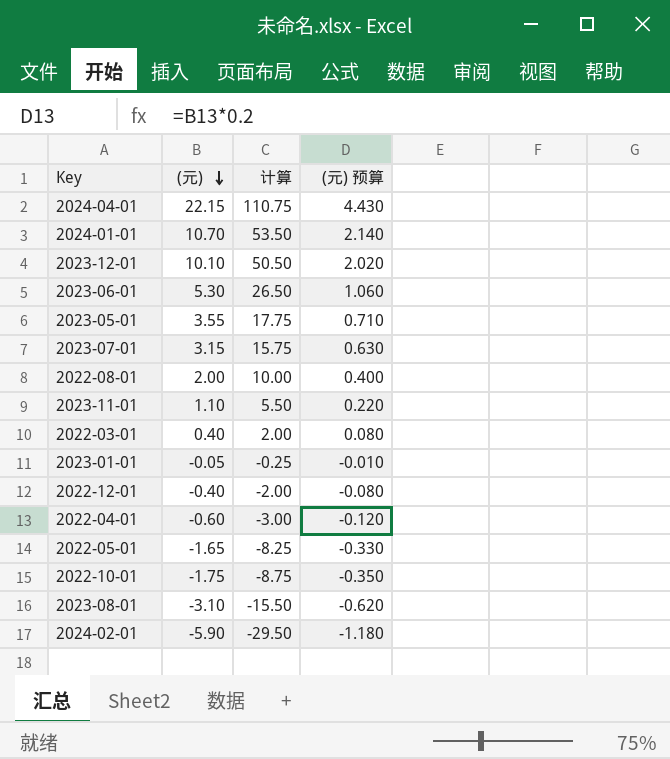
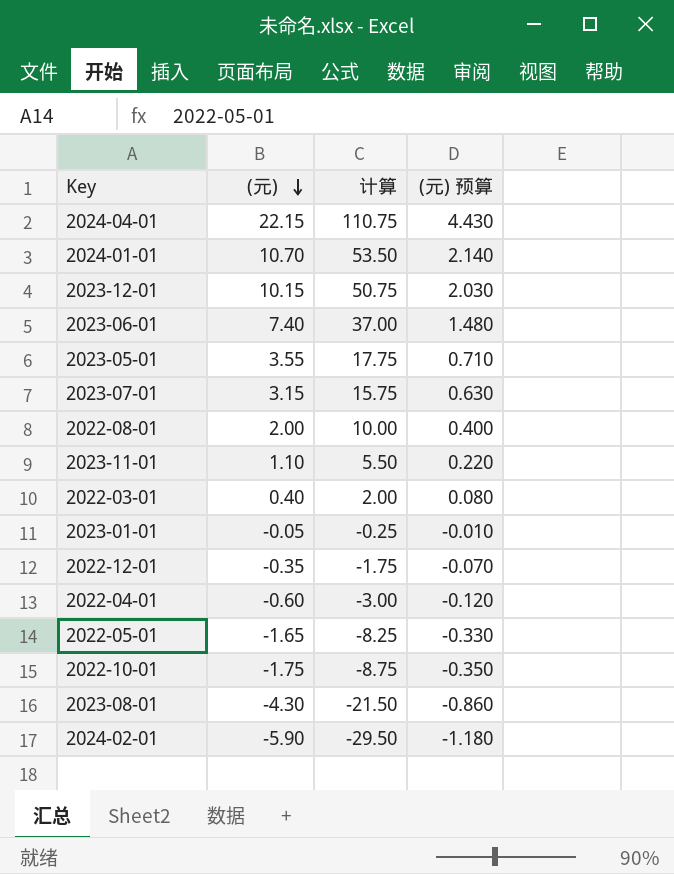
2023-12-01 | (元): 10.10 -> 10.15
2023-12-01 | 计算: 50.50 -> 50.75
2023-12-01 | (元) 预算: 2.020 -> 2.030
2023-06-01 | (元): 5.30 -> 7.40
2023-06-01 | 计算: 26.50 -> 37.00
2023-06-01 | (元) 预算: 1.060 -> 1.480
2022-12-01 | (元): -0.40 -> -0.35
2022-12-01 | 计算: -2.00 -> -1.75
2022-12-01 | (元) 预算: -0.080 -> -0.070
2023-08-01 | (元): -3.10 -> -4.30
2023-08-01 | 计算: -15.50 -> -21.50
2023-08-01 | (元) 预算: -0.620 -> -0.860

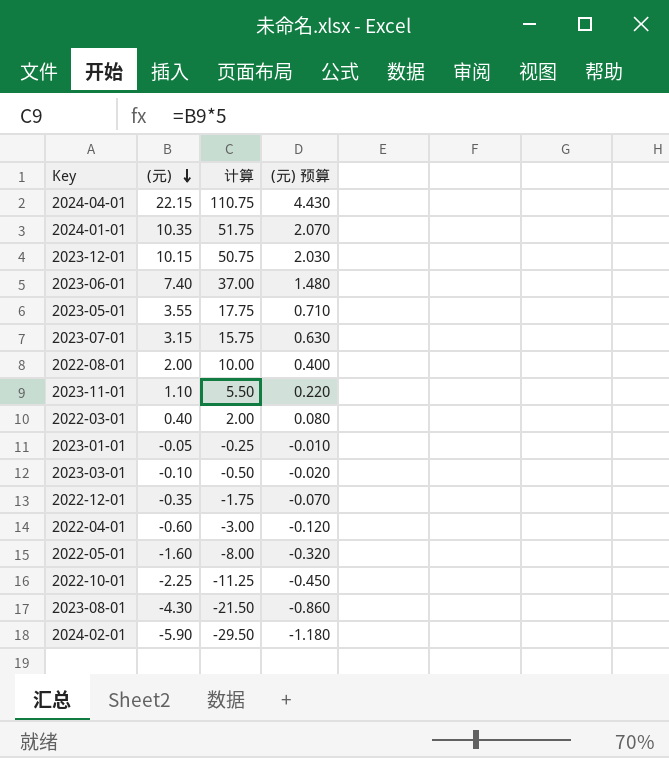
2024-01-01 | (元): 10.70 -> 10.35
2024-01-01 | 计算: 53.50 -> 51.75
2024-01-01 | (元) 预算: 2.140 -> 2.070
row 2023-03-01: none -> -0.10 | -0.50 | -0.020
2022-05-01 | (元): -1.65 -> -1.60
2022-05-01 | 计算: -8.25 -> -8.00
2022-05-01 | (元) 预算: -0.330 -> -0.320
2022-10-01 | (元): -1.75 -> -2.25
2022-10-01 | 计算: -8.75 -> -11.25
2022-10-01 | (元) 预算: -0.350 -> -0.450

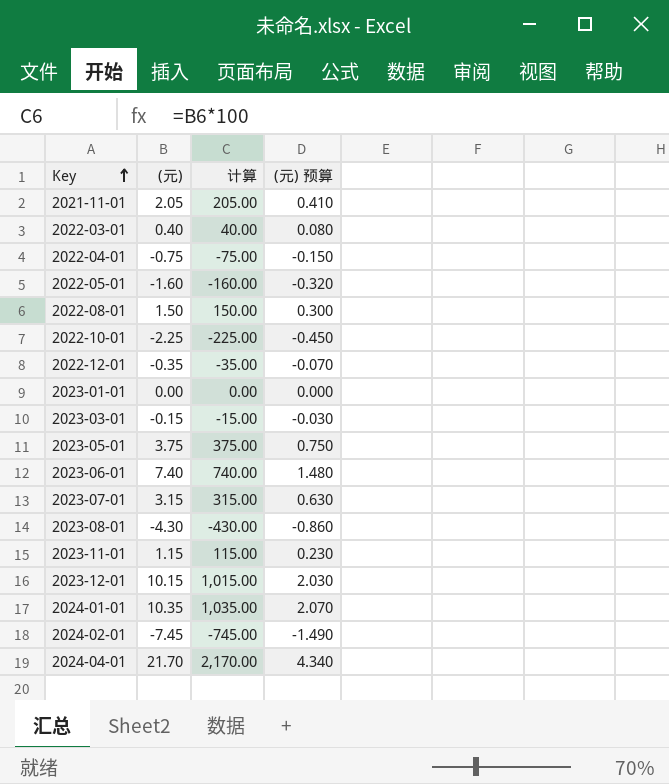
row order: (元) descending -> Key ascending
column 计算 | formula: [(元)] * 5 -> [(元)] * 100
row 2021-11-01: none -> 2.05 | 205.00 | 0.410
2022-04-01 | (元): -0.60 -> -0.75
2022-04-01 | (元) 预算: -0.120 -> -0.150
2022-08-01 | (元): 2.00 -> 1.50
2022-08-01 | (元) 预算: 0.400 -> 0.300
2023-01-01 | (元): -0.05 -> 0.00
2023-01-01 | (元) 预算: -0.010 -> 0.000
2023-03-01 | (元): -0.10 -> -0.15
2023-03-01 | (元) 预算: -0.020 -> -0.030
2023-05-01 | (元): 3.55 -> 3.75
2023-05-01 | (元) 预算: 0.710 -> 0.750
2023-11-01 | (元): 1.10 -> 1.15
2023-11-01 | (元) 预算: 0.220 -> 0.230
2024-02-01 | (元): -5.90 -> -7.45
2024-02-01 | (元) 预算: -1.180 -> -1.490
2024-04-01 | (元): 22.15 -> 21.70
2024-04-01 | (元) 预算: 4.430 -> 4.340

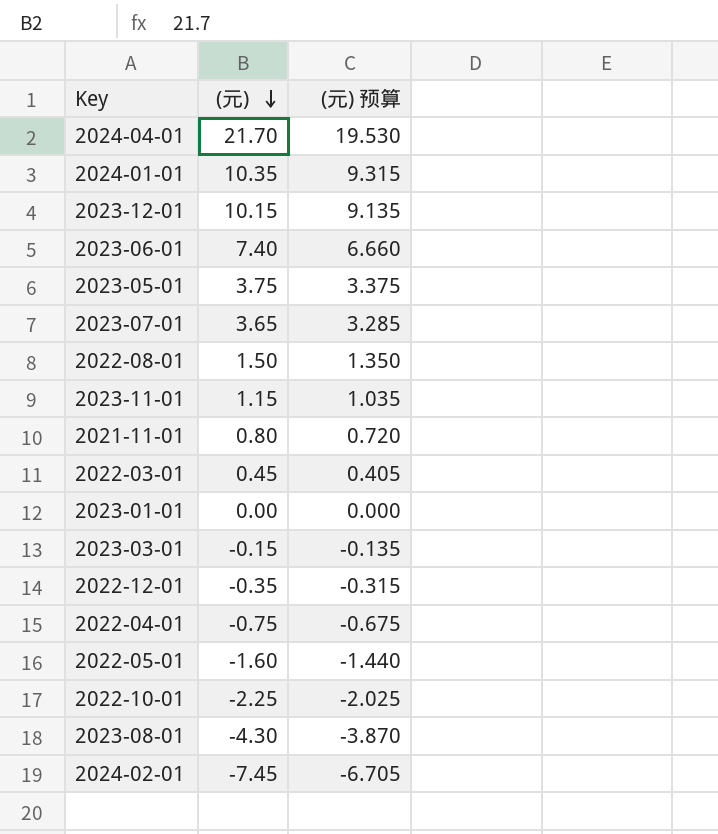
row order: Key ascending -> (元) descending
column 计算 | formula: [(元)] * 100 -> none
column (元) 预算 | formula: [(元)] * 0.2 -> [(元)] * 0.9
2023-07-01 | (元): 3.15 -> 3.65
2021-11-01 | (元): 2.05 -> 0.80
2022-03-01 | (元): 0.40 -> 0.45

